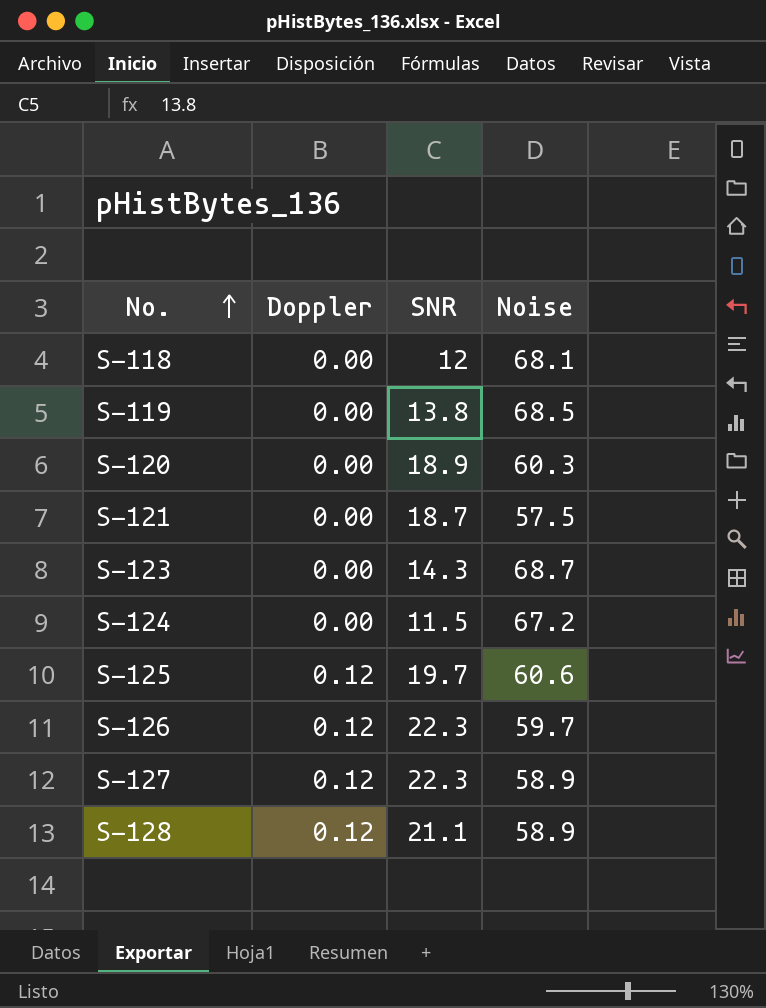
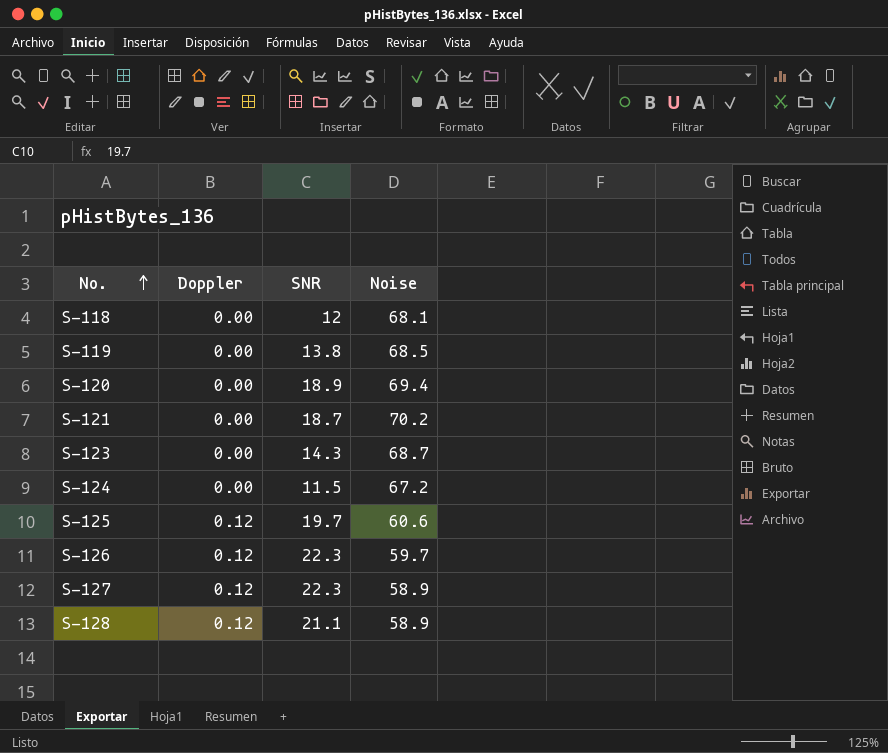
S-120 | Noise: 60.3 -> 69.4
S-121 | Noise: 57.5 -> 70.2

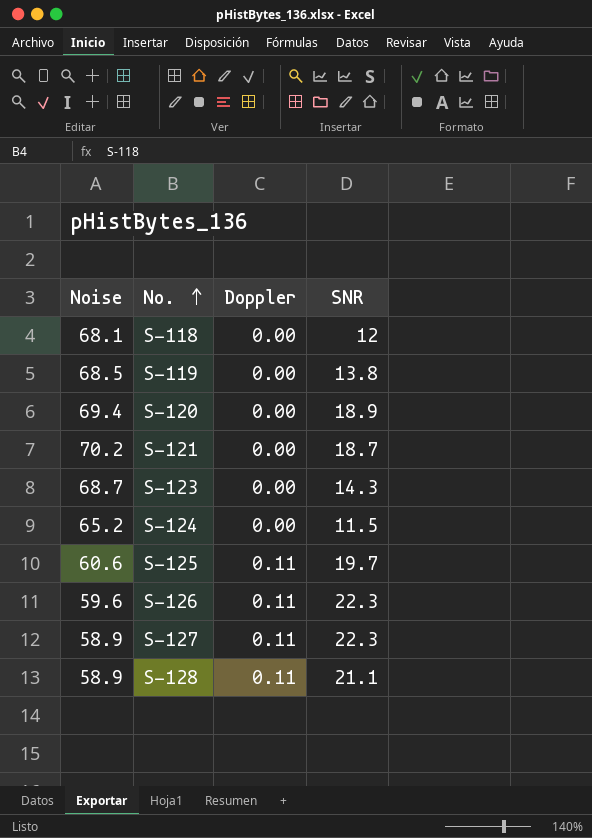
column Noise | position: 4 -> 1
S-124 | Noise: 67.2 -> 65.2
S-125 | Doppler: 0.12 -> 0.11
S-126 | Noise: 59.7 -> 59.6
S-126 | Doppler: 0.12 -> 0.11
S-127 | Doppler: 0.12 -> 0.11
S-128 | Doppler: 0.12 -> 0.11

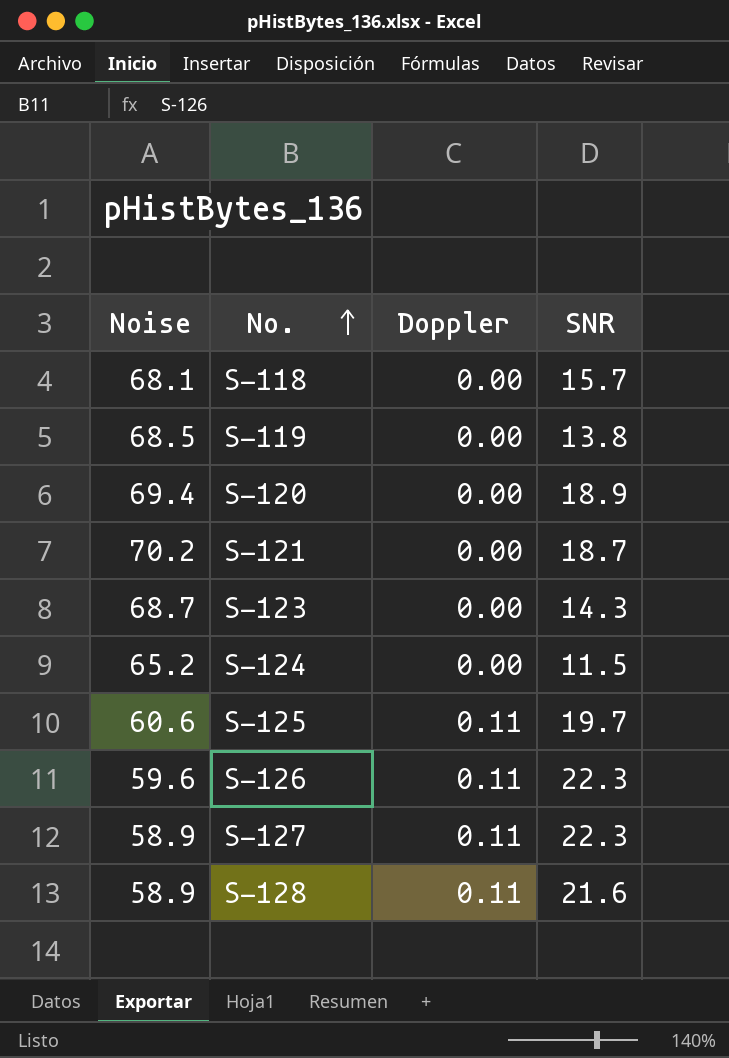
S-118 | SNR: 12 -> 15.7
S-128 | SNR: 21.1 -> 21.6

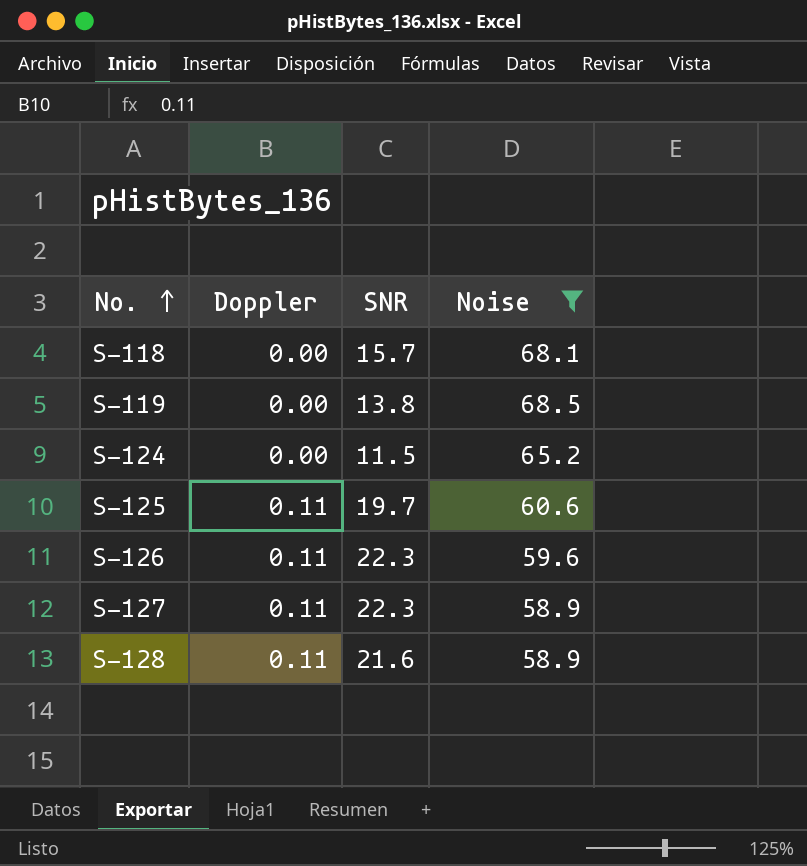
filter: none -> Noise <= 68.5
column Noise | position: 1 -> 4

